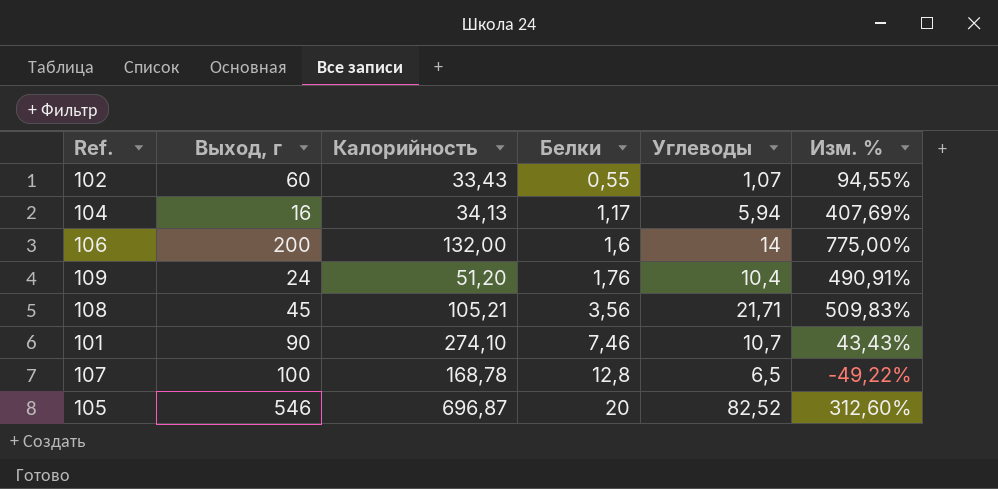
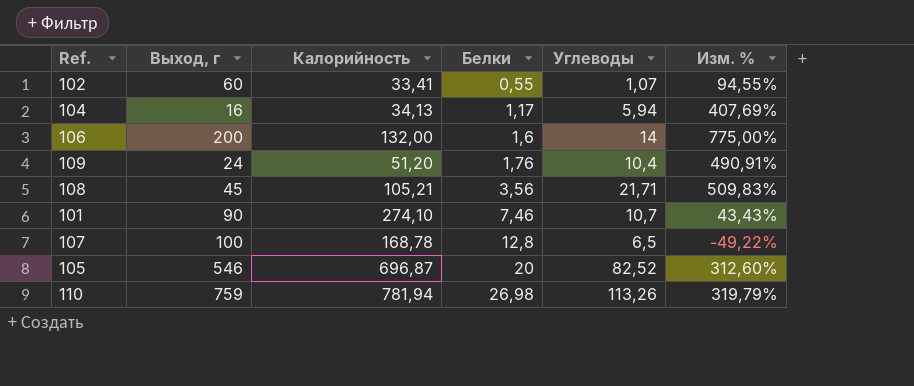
102 | Калорийность: 33,43 -> 33,41
row 110: none -> 759 | 781,94 | 26,98 | 113,26 | 319,79%

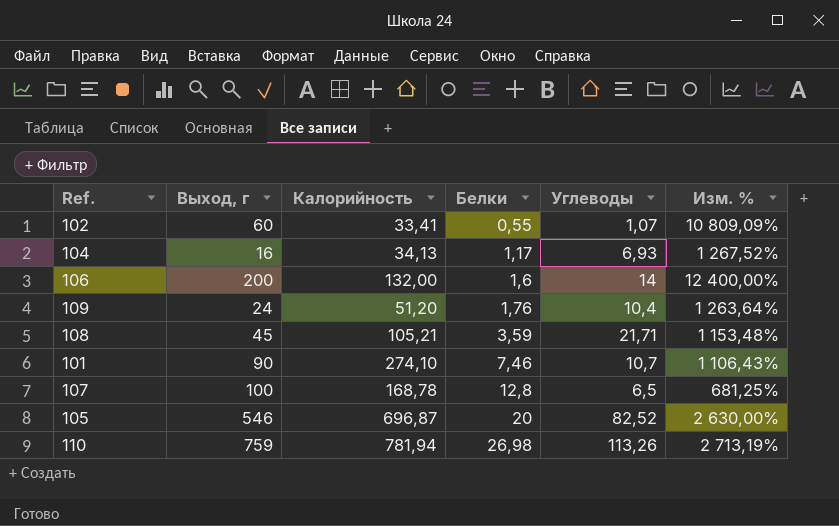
column Изм. % | formula: ([Углеводы] - [Белки]) / [Белки] -> ([Выход, г] - [Белки]) / [Белки]
104 | Углеводы: 5,94 -> 6,93
108 | Белки: 3,56 -> 3,59

